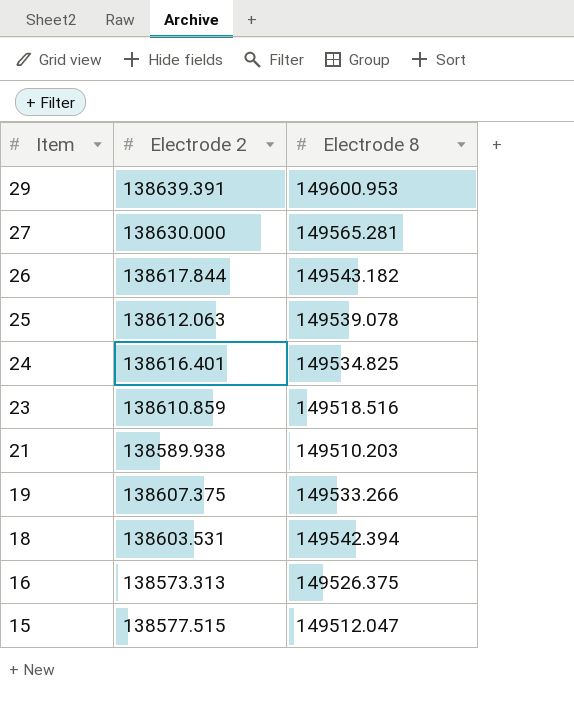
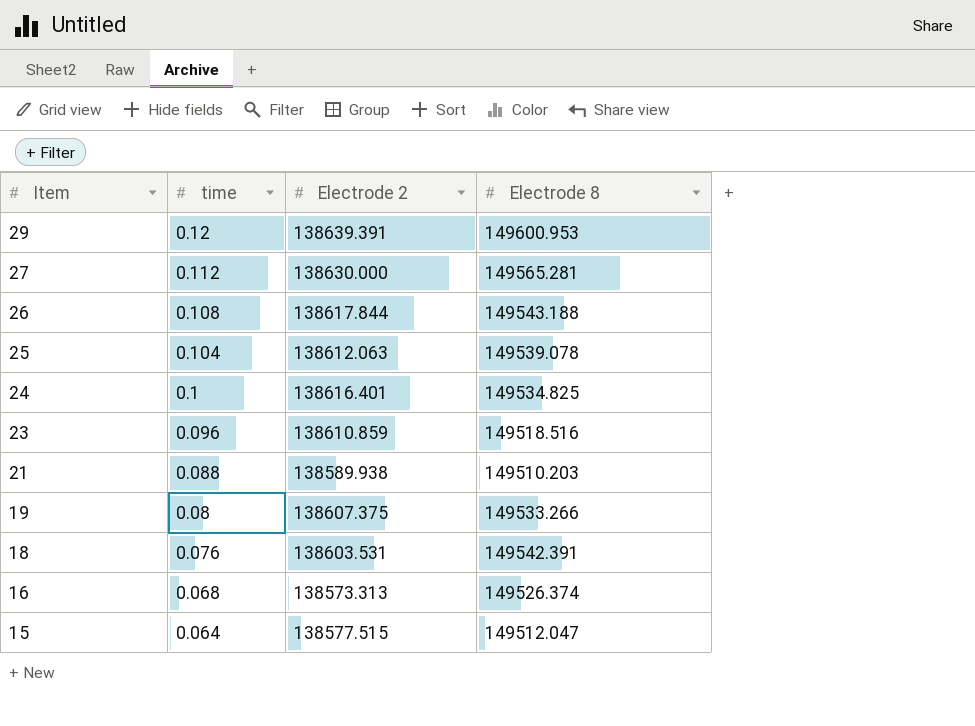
column time | position: none -> 2
26 | Electrode 8: 149543.182 -> 149543.188
18 | Electrode 8: 149542.394 -> 149542.391
16 | Electrode 8: 149526.375 -> 149526.374

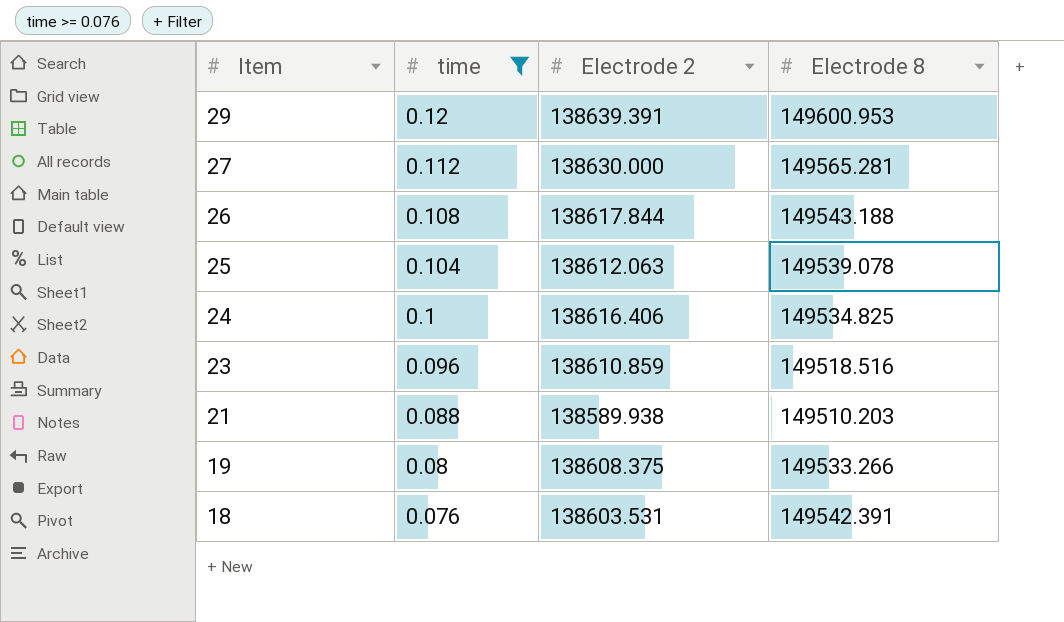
filter: none -> time >= 0.076
24 | Electrode 2: 138616.401 -> 138616.406
19 | Electrode 2: 138607.375 -> 138608.375

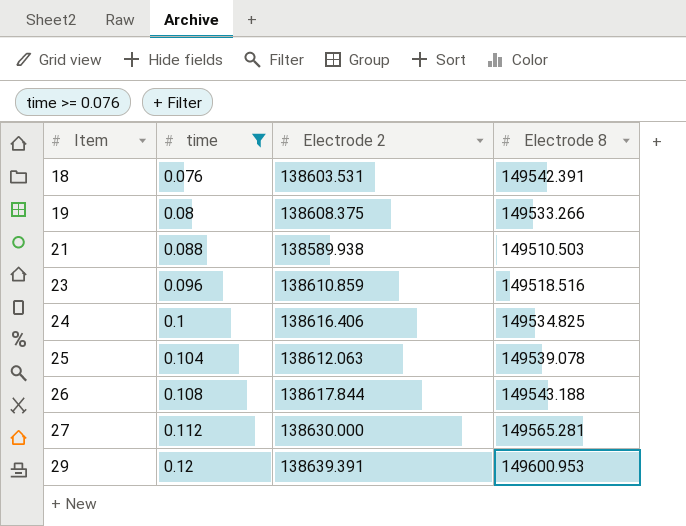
row order: Item descending -> Item ascending
21 | Electrode 8: 149510.203 -> 149510.503

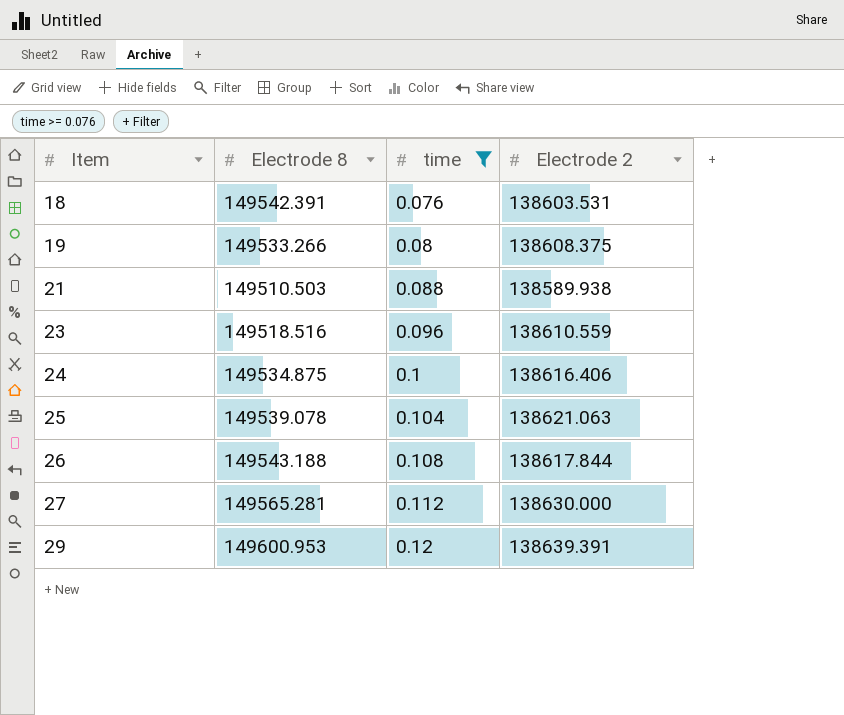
column Electrode 8 | position: 4 -> 2
23 | Electrode 2: 138610.859 -> 138610.559
24 | Electrode 8: 149534.825 -> 149534.875
25 | Electrode 2: 138612.063 -> 138621.063

